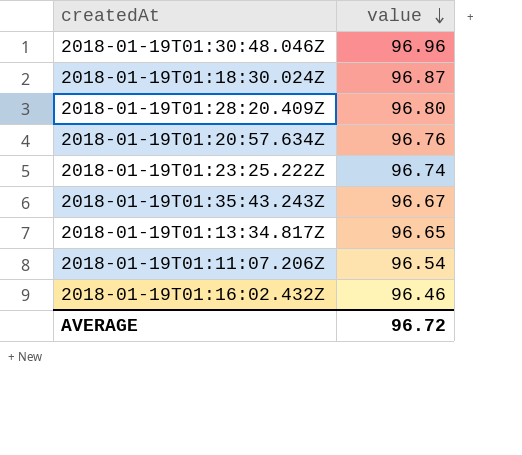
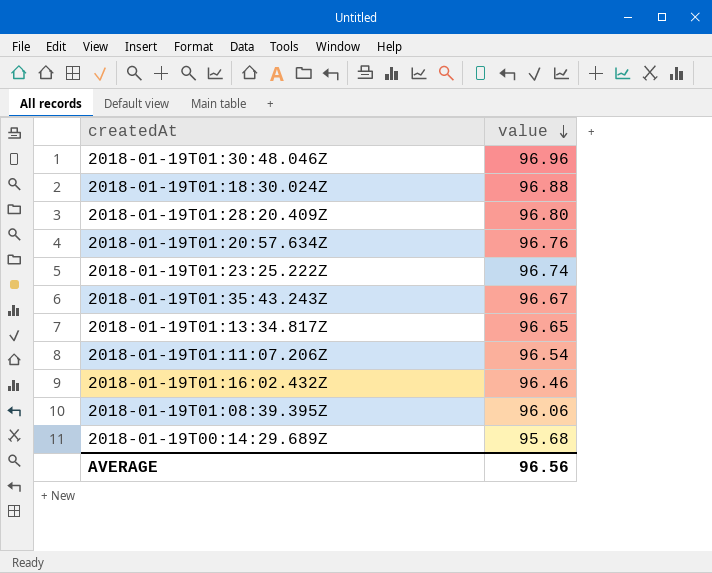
2018-01-19T01:18:30.024Z | value: 96.87 -> 96.88
row 2018-01-19T01:08:39.395Z: none -> 96.06
row 2018-01-19T00:14:29.689Z: none -> 95.68
AVERAGE | value: 96.72 -> 96.56

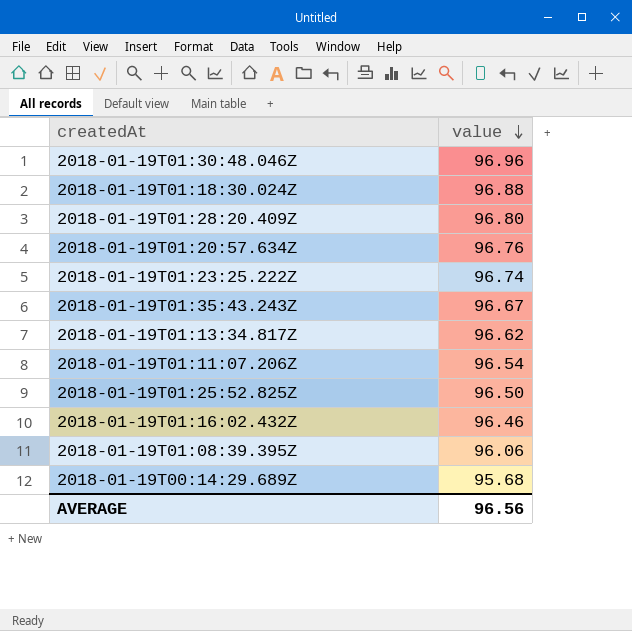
2018-01-19T01:13:34.817Z | value: 96.65 -> 96.62
row 2018-01-19T01:25:52.825Z: none -> 96.50

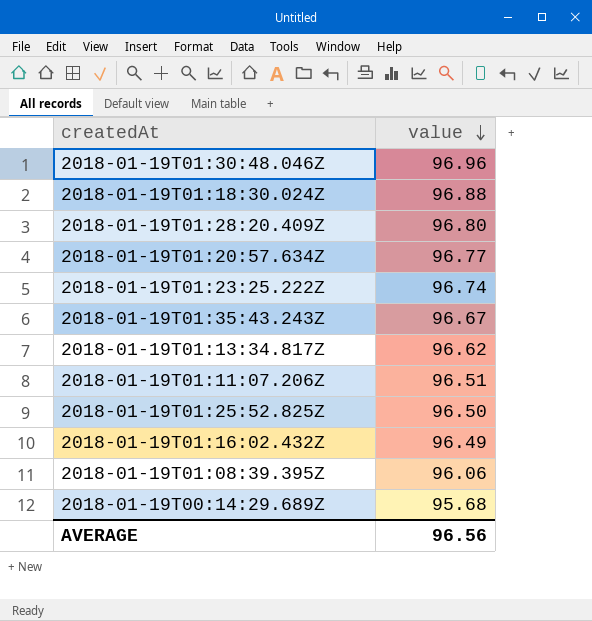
2018-01-19T01:20:57.634Z | value: 96.76 -> 96.77
2018-01-19T01:11:07.206Z | value: 96.54 -> 96.51
2018-01-19T01:16:02.432Z | value: 96.46 -> 96.49

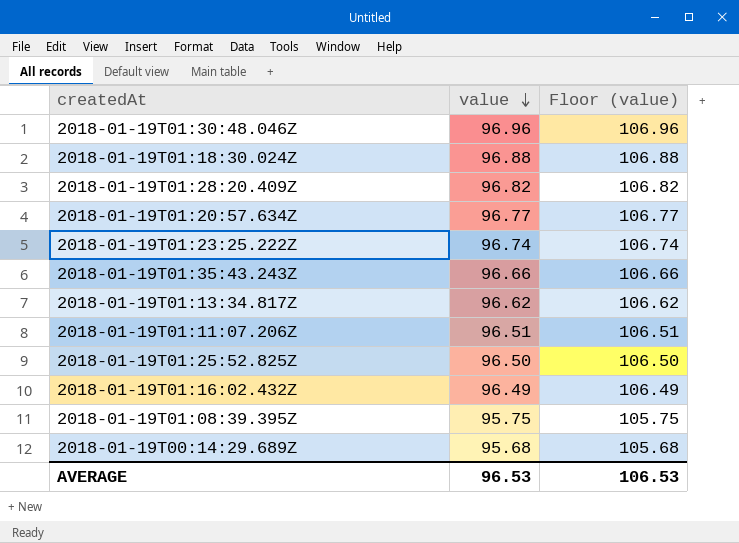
column Floor (value) | formula: none -> [value] + 10
2018-01-19T01:28:20.409Z | value: 96.80 -> 96.82
2018-01-19T01:35:43.243Z | value: 96.67 -> 96.66
2018-01-19T01:08:39.395Z | value: 96.06 -> 95.75
AVERAGE | value: 96.56 -> 96.53

